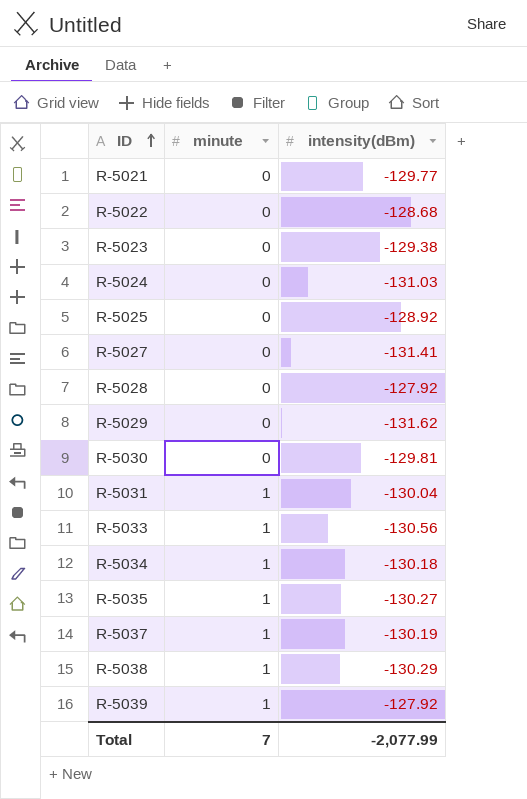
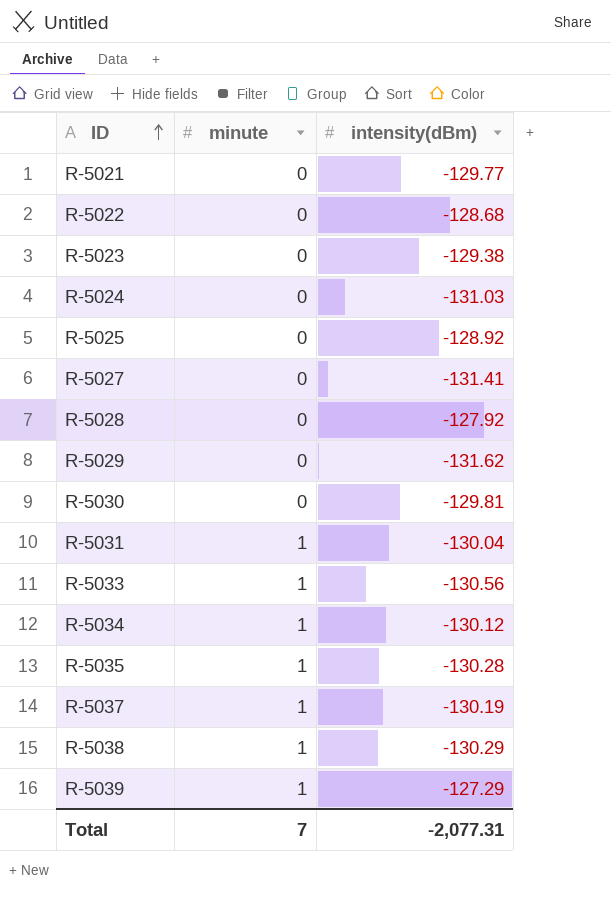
R-5034 | intensity(dBm): -130.18 -> -130.12
R-5035 | intensity(dBm): -130.27 -> -130.28
R-5039 | intensity(dBm): -127.92 -> -127.29
Total | intensity(dBm): -2,077.99 -> -2,077.31

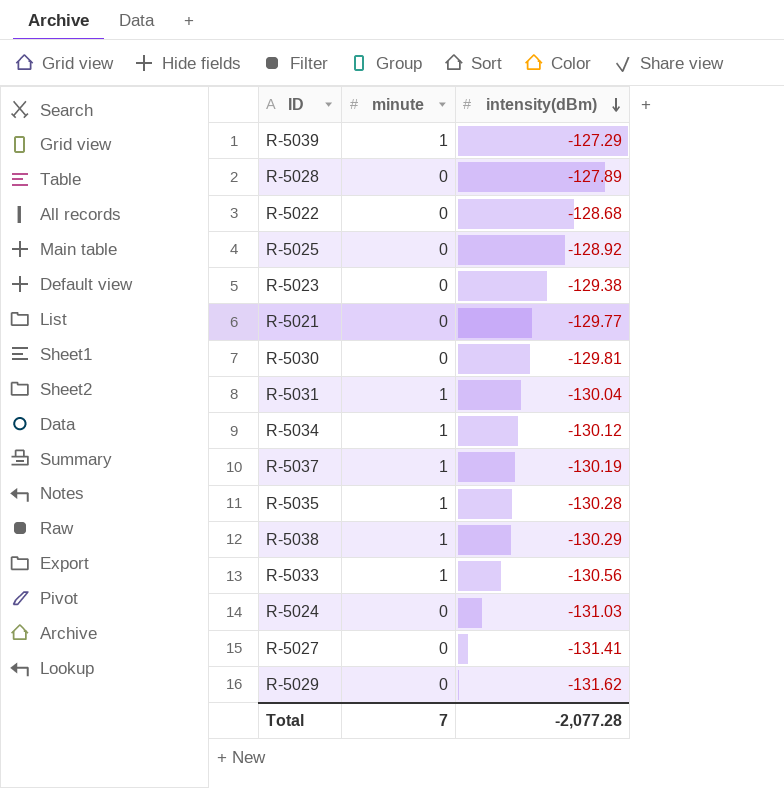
row order: ID ascending -> intensity(dBm) descending
R-5028 | intensity(dBm): -127.92 -> -127.89
Total | intensity(dBm): -2,077.31 -> -2,077.28

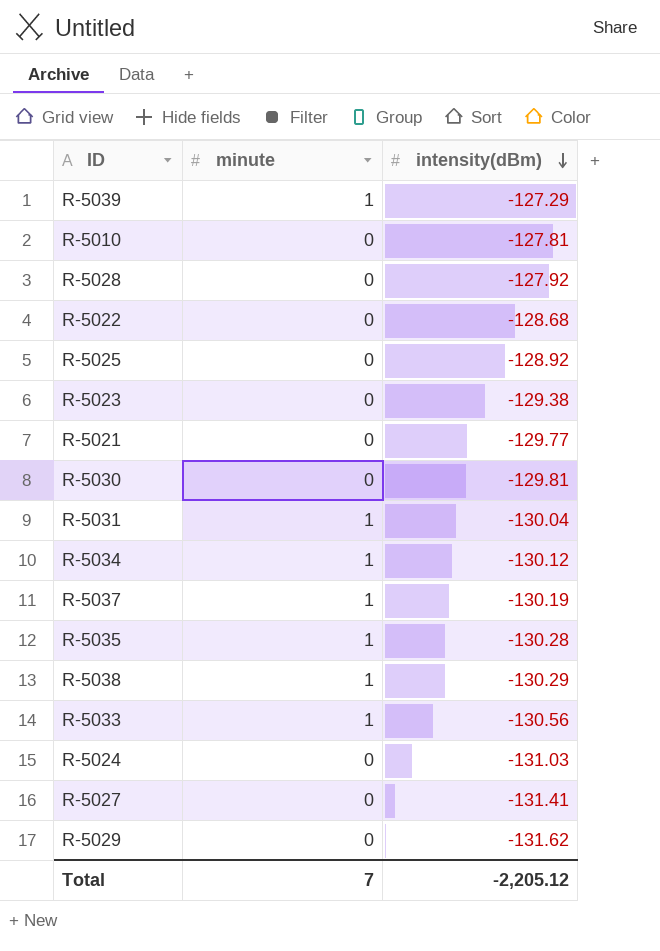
row R-5010: none -> 0 | -127.81
R-5028 | intensity(dBm): -127.89 -> -127.92
Total | intensity(dBm): -2,077.28 -> -2,205.12

